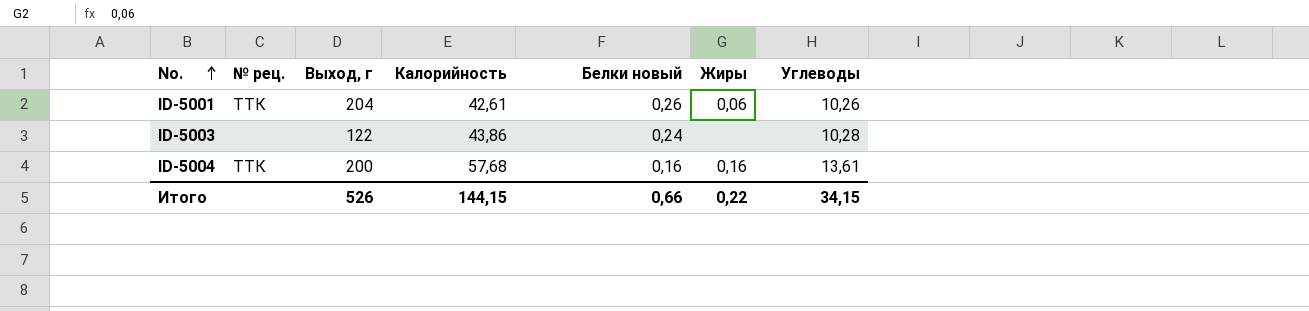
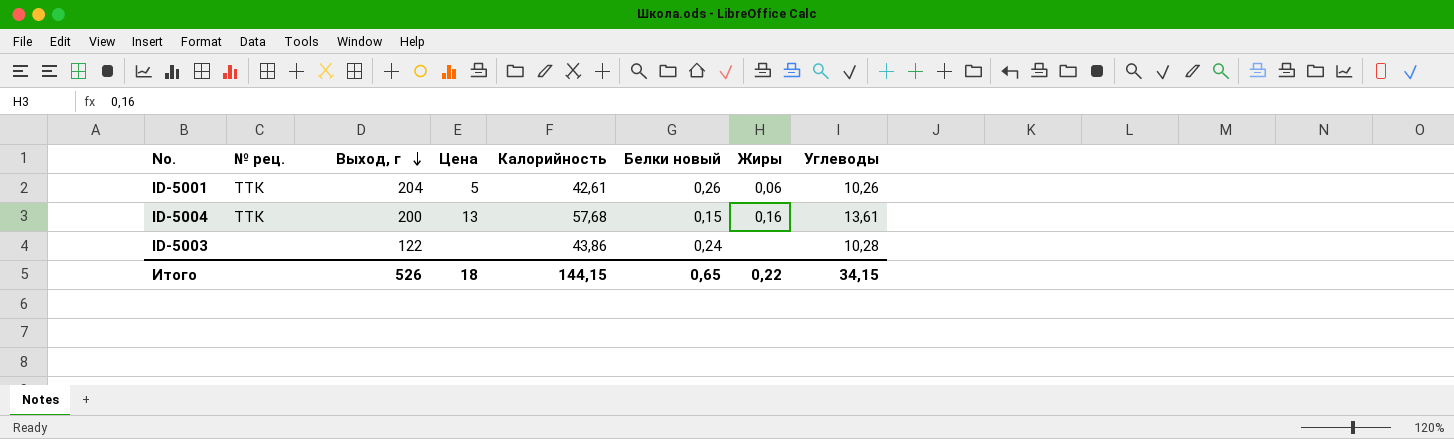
row order: No. ascending -> Выход, г descending
column Цена | position: none -> 4
ID-5004 | Белки новый: 0,16 -> 0,15
Итого | Белки новый: 0,66 -> 0,65

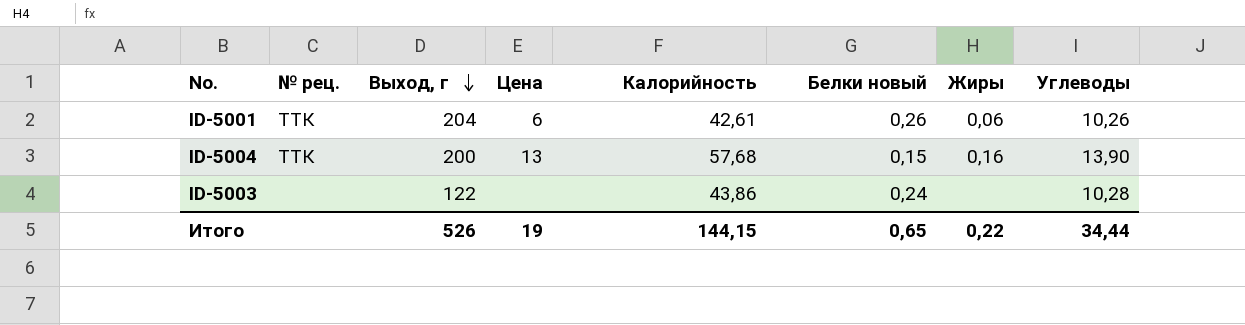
ID-5001 | Цена: 5 -> 6
ID-5004 | Углеводы: 13,61 -> 13,90
Итого | Цена: 18 -> 19
Итого | Углеводы: 34,15 -> 34,44

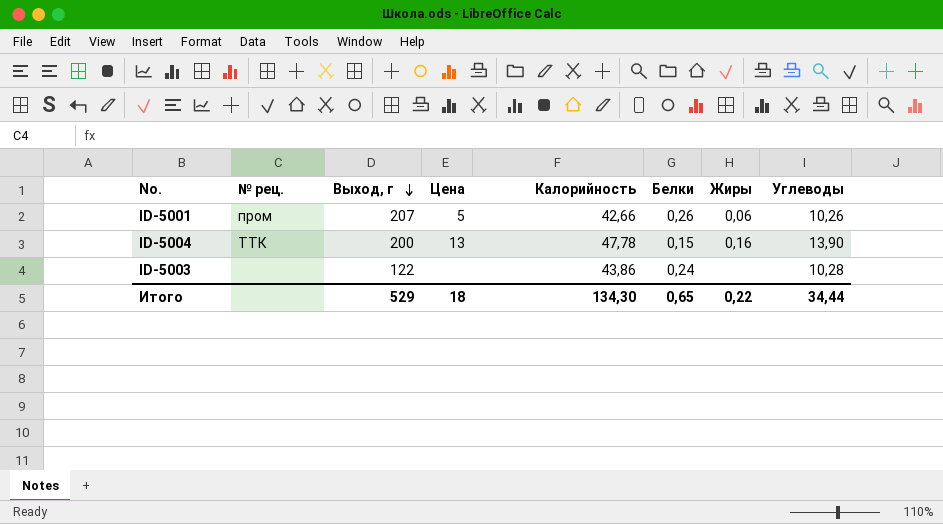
column name: Белки новый -> Белки
ID-5001 | № рец.: ТТК -> пром
ID-5001 | Выход, г: 204 -> 207
ID-5001 | Цена: 6 -> 5
ID-5001 | Калорийность: 42,61 -> 42,66
ID-5004 | Калорийность: 57,68 -> 47,78
Итого | Выход, г: 526 -> 529
Итого | Цена: 19 -> 18
Итого | Калорийность: 144,15 -> 134,30

